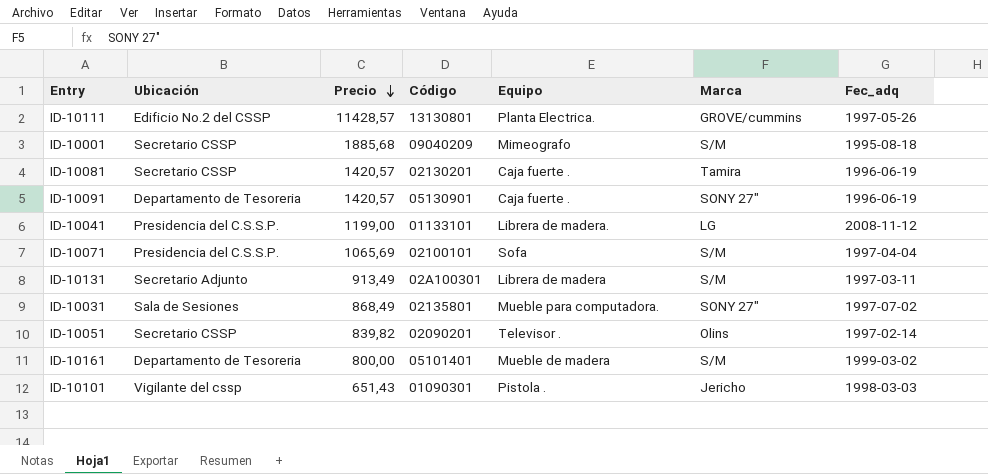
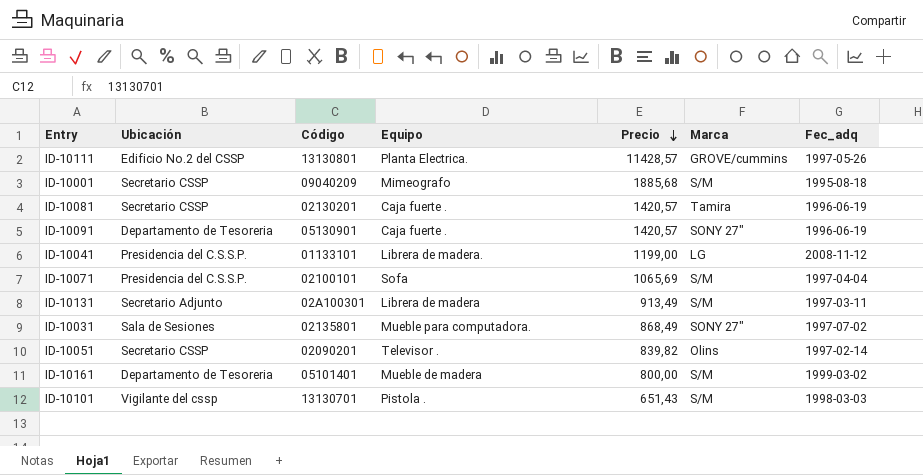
column Precio | position: 3 -> 5
ID-10101 | Código: 01090301 -> 13130701
ID-10101 | Marca: Jericho -> S/M

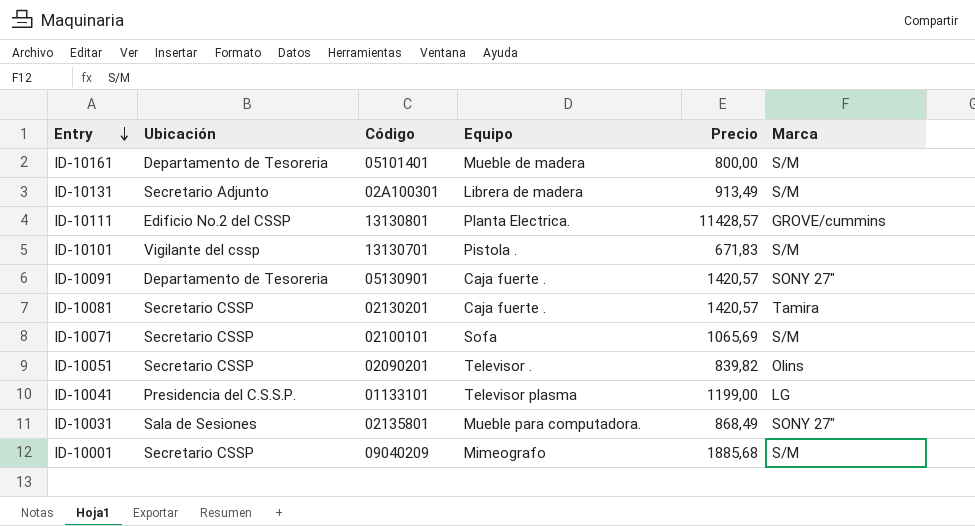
row order: Precio descending -> Entry descending
column Fec_adq | position: 7 -> none
ID-10101 | Precio: 651,43 -> 671,83
ID-10071 | Ubicación: Presidencia del C.S.S.P. -> Secretario CSSP
ID-10041 | Equipo: Librera de madera. -> Televisor plasma

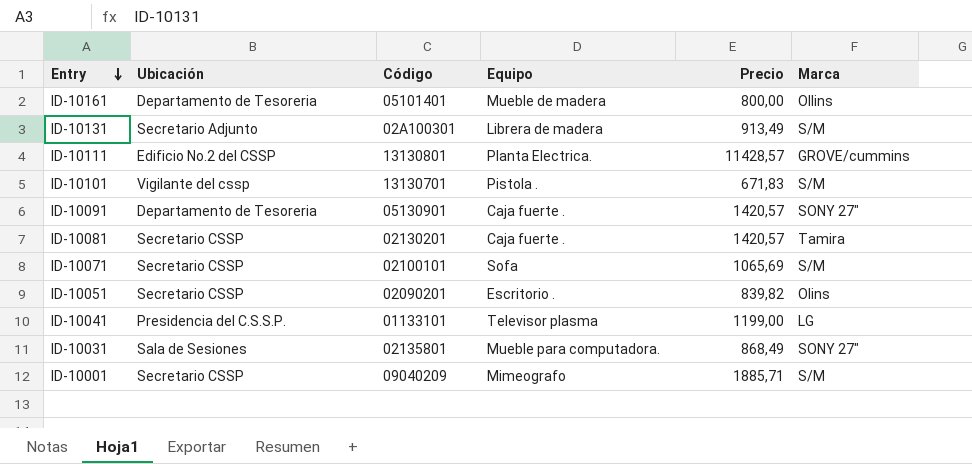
ID-10161 | Marca: S/M -> Ollins
ID-10051 | Equipo: Televisor . -> Escritorio .
ID-10001 | Precio: 1885,68 -> 1885,71

